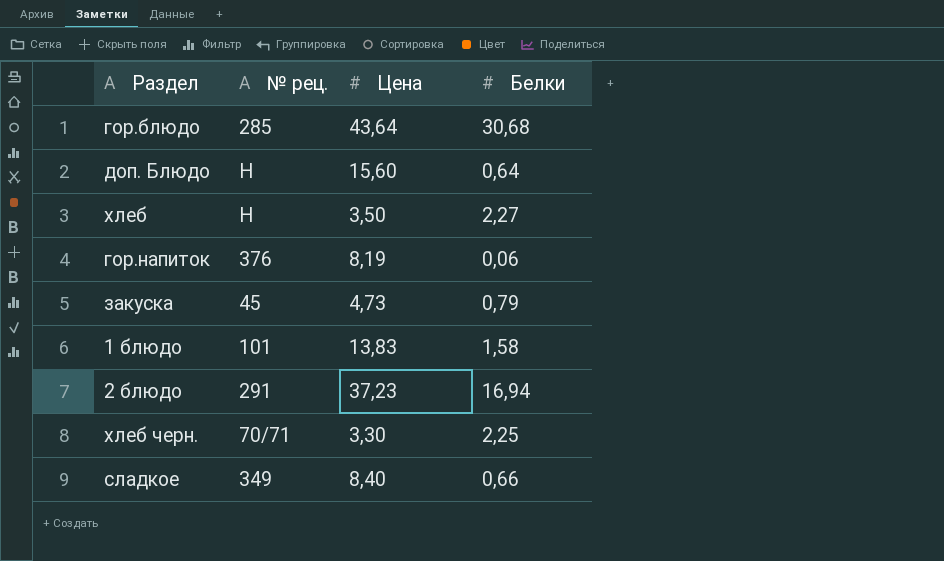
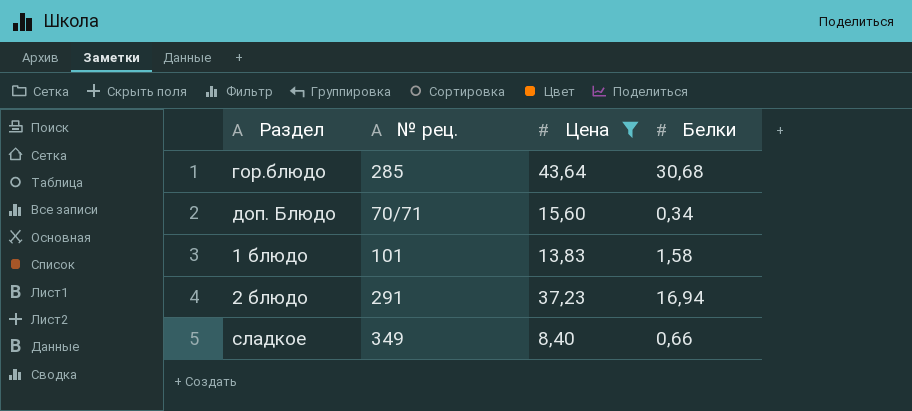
filter: none -> Цена >= 8,40
доп. Блюдо | № рец.: Н -> 70/71
доп. Блюдо | Белки: 0,64 -> 0,34

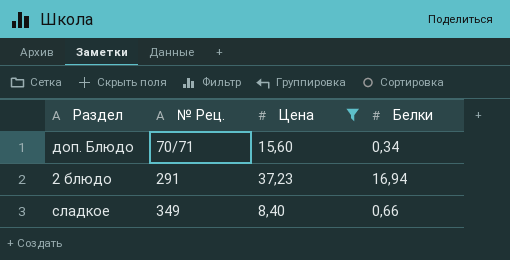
column name: № рец. -> № Рец.
row гор.блюдо: 285 | 43,64 | 30,68 -> none
row 1 блюдо: 101 | 13,83 | 1,58 -> none

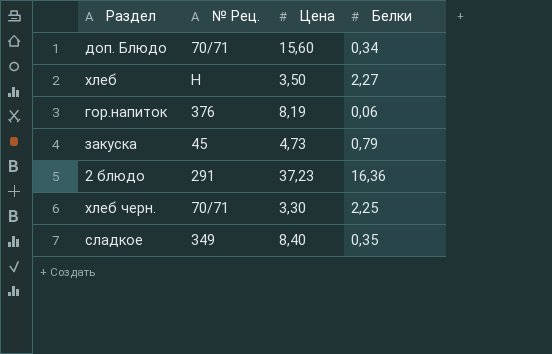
filter: Цена >= 8,40 -> none
2 блюдо | Белки: 16,94 -> 16,36
сладкое | Белки: 0,66 -> 0,35

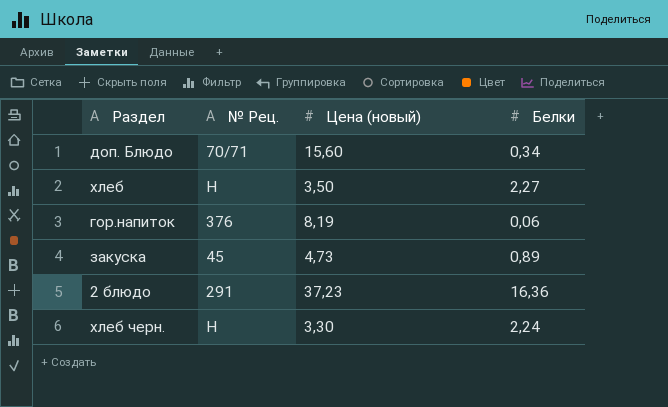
column name: Цена -> Цена (новый)
row сладкое: 349 | 8,40 | 0,35 -> none
закуска | Белки: 0,79 -> 0,89
хлеб черн. | № Рец.: 70/71 -> Н
хлеб черн. | Белки: 2,25 -> 2,24

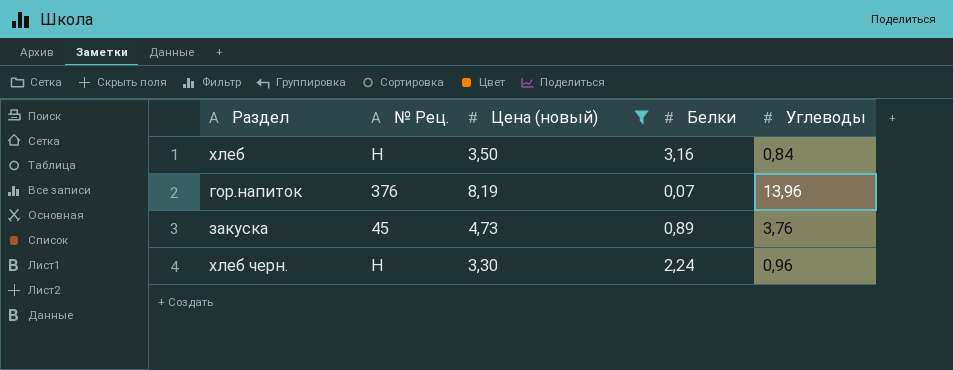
filter: none -> Цена (новый) <= 8,19
column Углеводы | position: none -> 5
хлеб | Белки: 2,27 -> 3,16
гор.напиток | Белки: 0,06 -> 0,07

